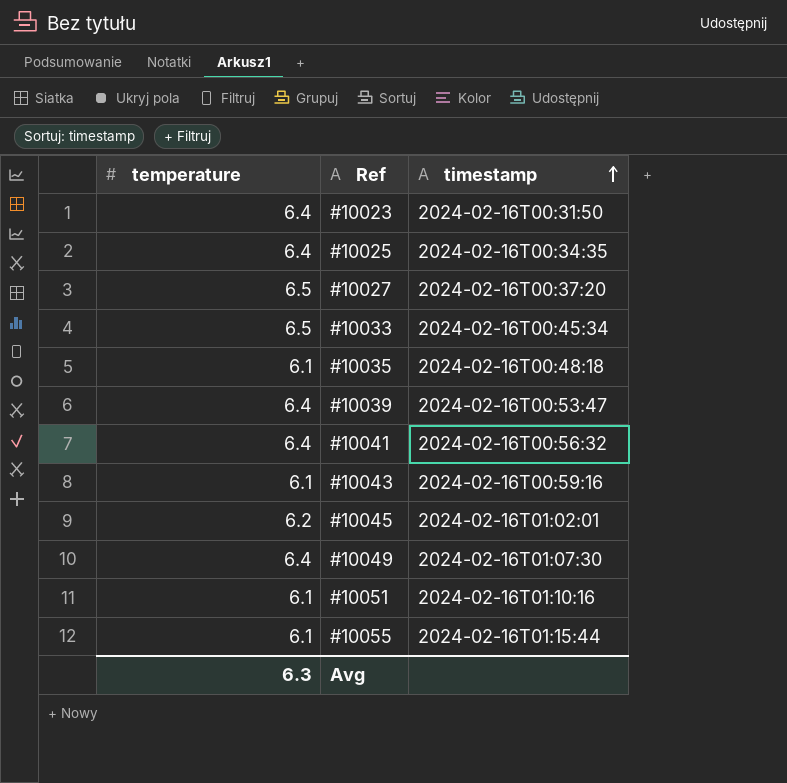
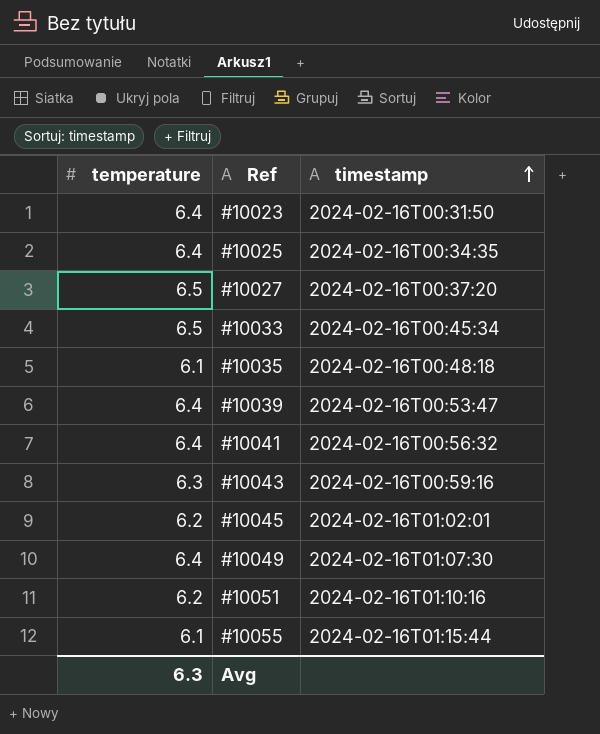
#10043 | temperature: 6.1 -> 6.3
#10051 | temperature: 6.1 -> 6.2

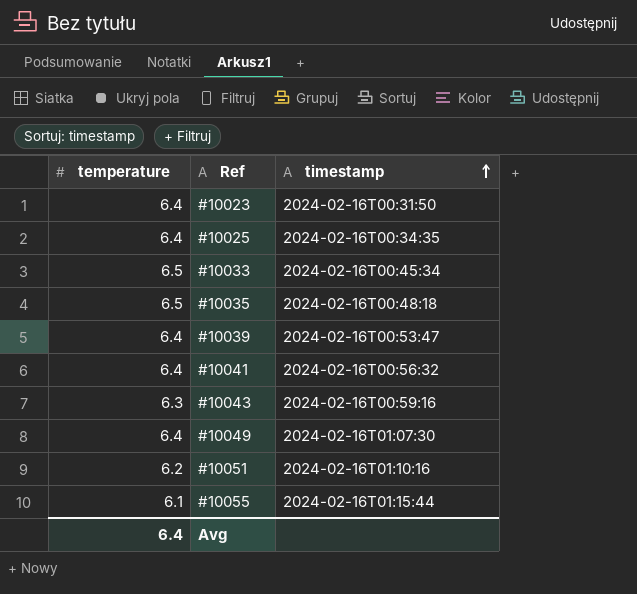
row #10027: 6.5 | 2024-02-16T00:37:20 -> none
row #10045: 6.2 | 2024-02-16T01:02:01 -> none
#10035 | temperature: 6.1 -> 6.5
Avg | temperature: 6.3 -> 6.4

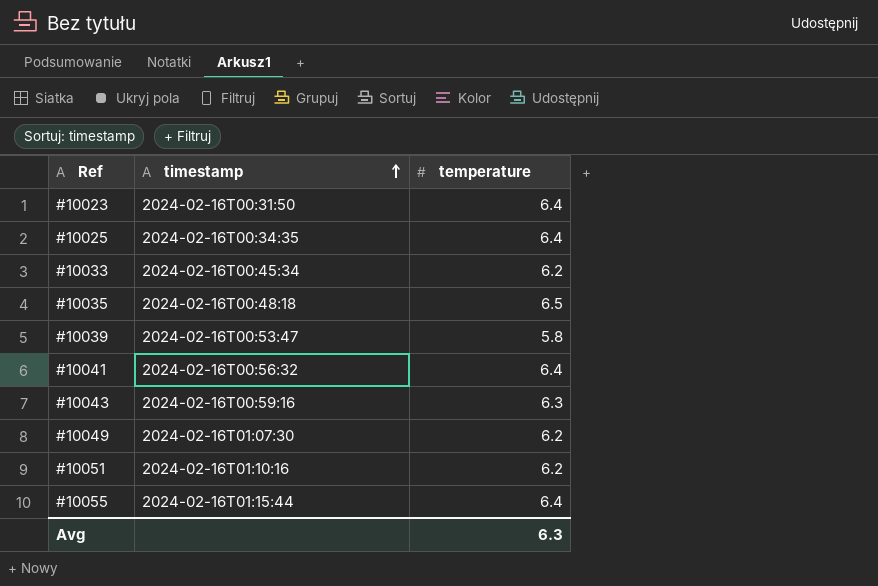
column temperature | position: 1 -> 3
#10033 | temperature: 6.5 -> 6.2
#10039 | temperature: 6.4 -> 5.8
#10049 | temperature: 6.4 -> 6.2
#10055 | temperature: 6.1 -> 6.4
Avg | temperature: 6.4 -> 6.3

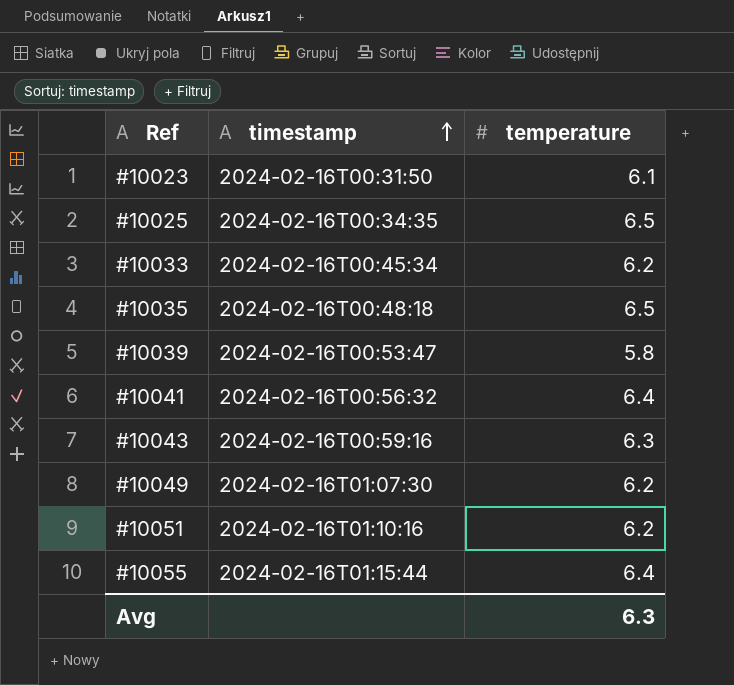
#10023 | temperature: 6.4 -> 6.1
#10025 | temperature: 6.4 -> 6.5

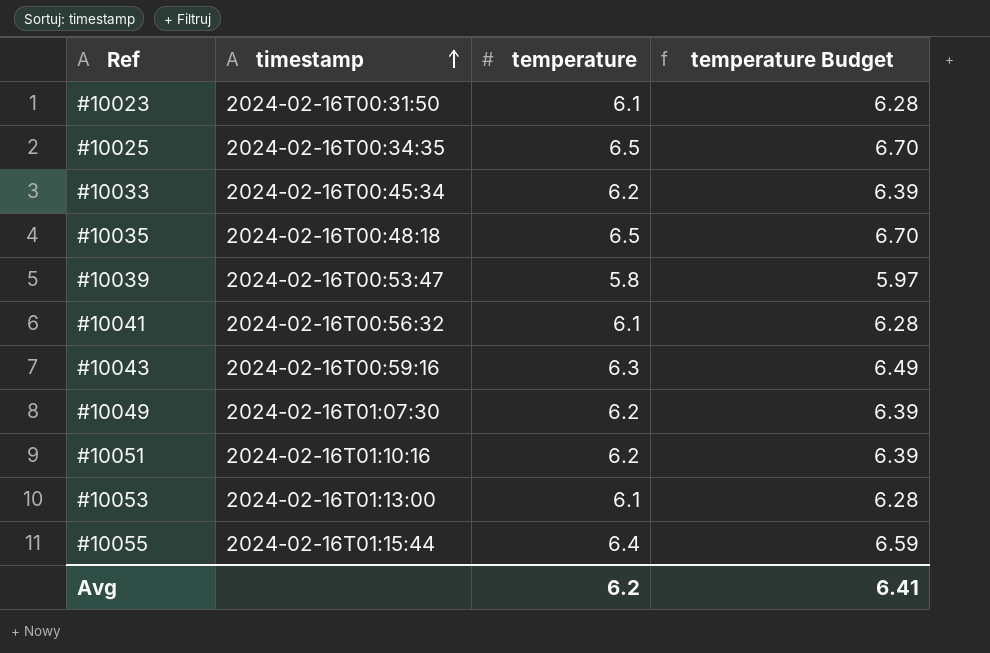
column temperature Budget | formula: none -> [temperature] * 1.03
#10041 | temperature: 6.4 -> 6.1
row #10053: none -> 2024-02-16T01:13:00 | 6.1 | 6.28
Avg | temperature: 6.3 -> 6.2

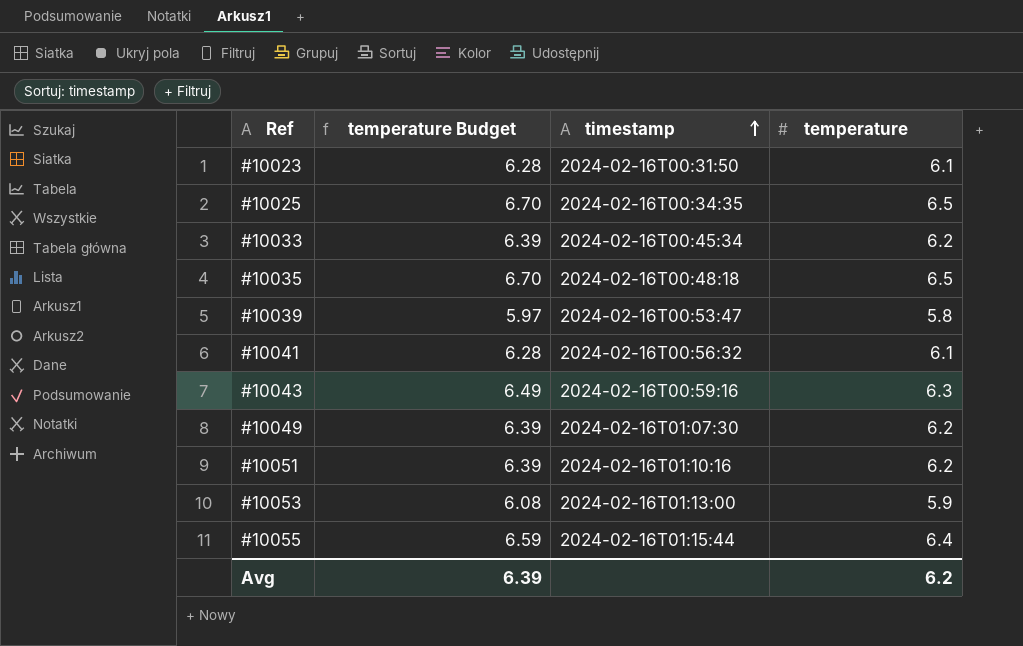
column temperature Budget | position: 4 -> 2
#10053 | temperature Budget: 6.28 -> 6.08
#10053 | temperature: 6.1 -> 5.9
Avg | temperature Budget: 6.41 -> 6.39

